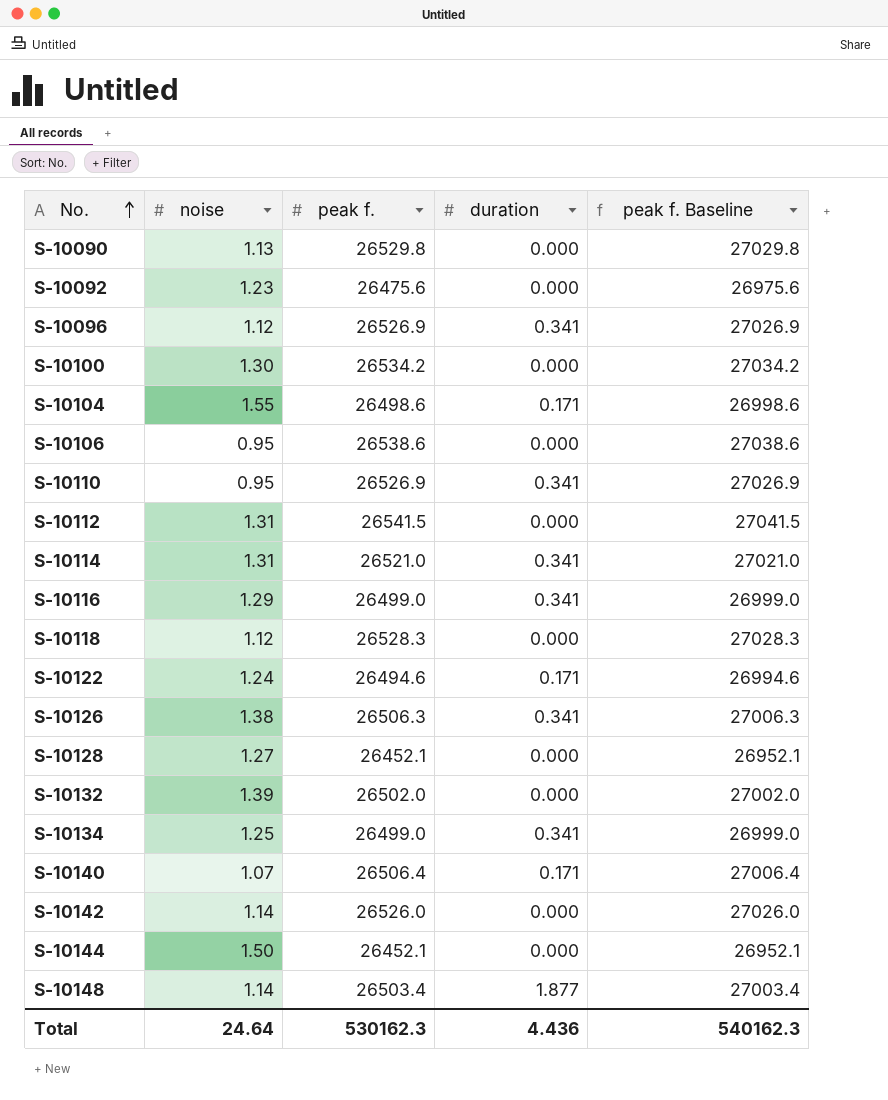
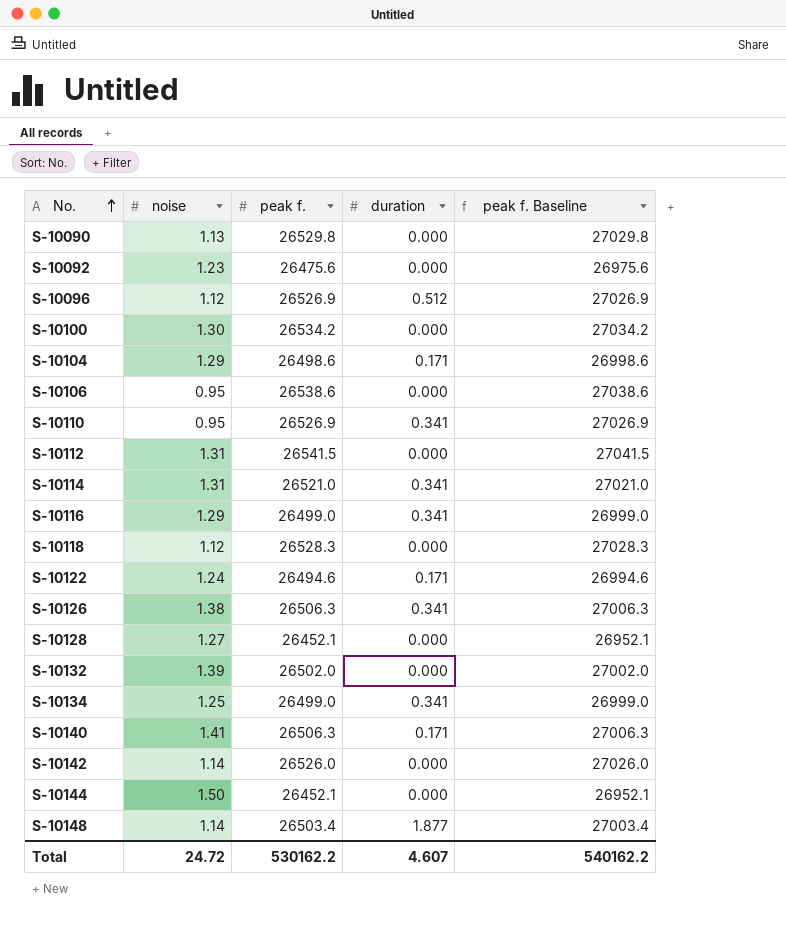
S-10096 | duration: 0.341 -> 0.512
S-10104 | noise: 1.55 -> 1.29
S-10140 | noise: 1.07 -> 1.41
S-10140 | peak f.: 26506.4 -> 26506.3
S-10140 | peak f. Baseline: 27006.4 -> 27006.3
Total | noise: 24.64 -> 24.72
Total | peak f.: 530162.3 -> 530162.2
Total | duration: 4.436 -> 4.607
Total | peak f. Baseline: 540162.3 -> 540162.2

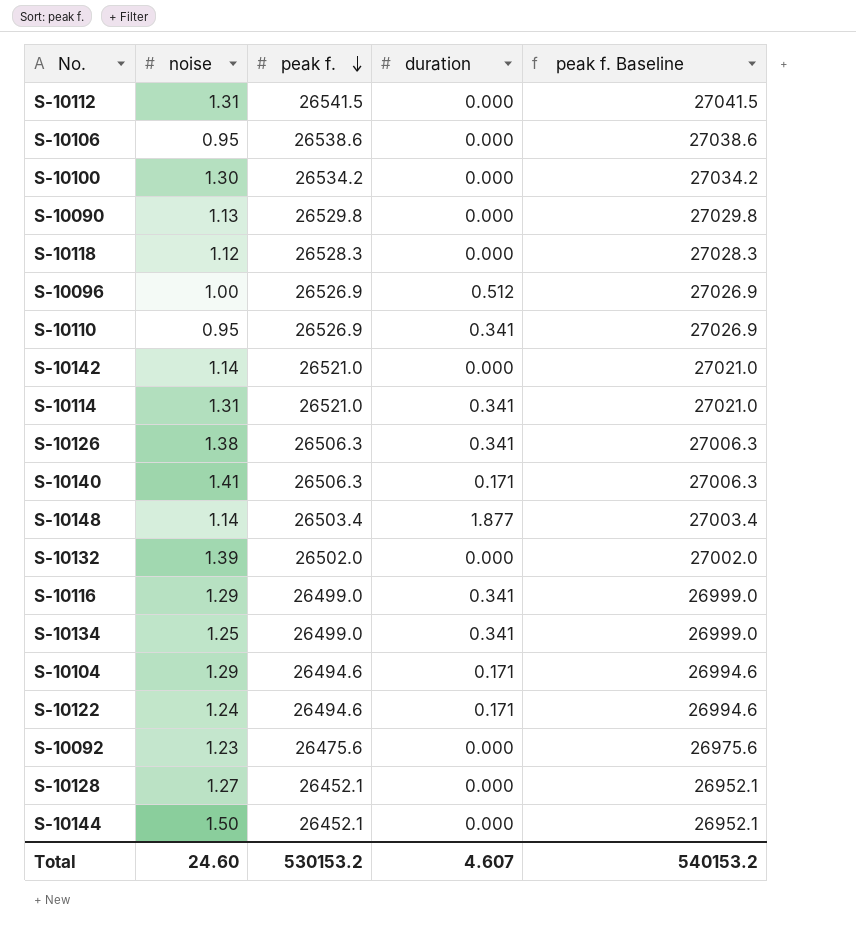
row order: No. ascending -> peak f. descending
S-10096 | noise: 1.12 -> 1.00
S-10142 | peak f.: 26526.0 -> 26521.0
S-10142 | peak f. Baseline: 27026.0 -> 27021.0
S-10104 | peak f.: 26498.6 -> 26494.6
S-10104 | peak f. Baseline: 26998.6 -> 26994.6
Total | noise: 24.72 -> 24.60
Total | peak f.: 530162.2 -> 530153.2
Total | peak f. Baseline: 540162.2 -> 540153.2

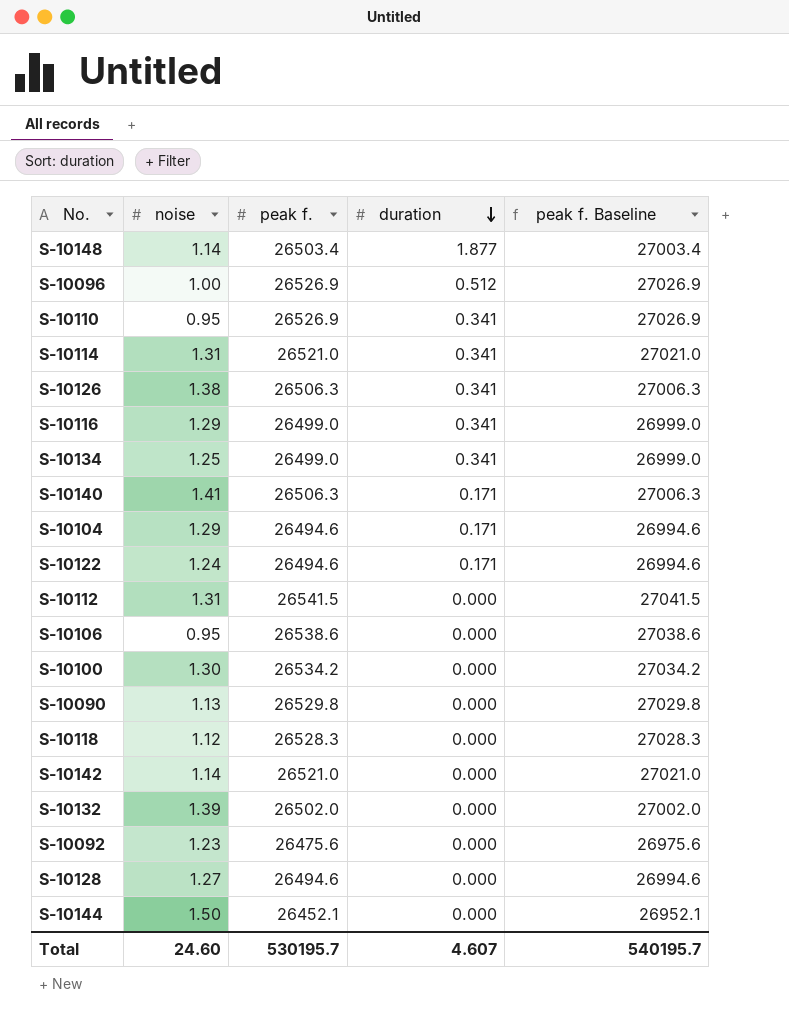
row order: peak f. descending -> duration descending
S-10128 | peak f.: 26452.1 -> 26494.6
S-10128 | peak f. Baseline: 26952.1 -> 26994.6
Total | peak f.: 530153.2 -> 530195.7
Total | peak f. Baseline: 540153.2 -> 540195.7

